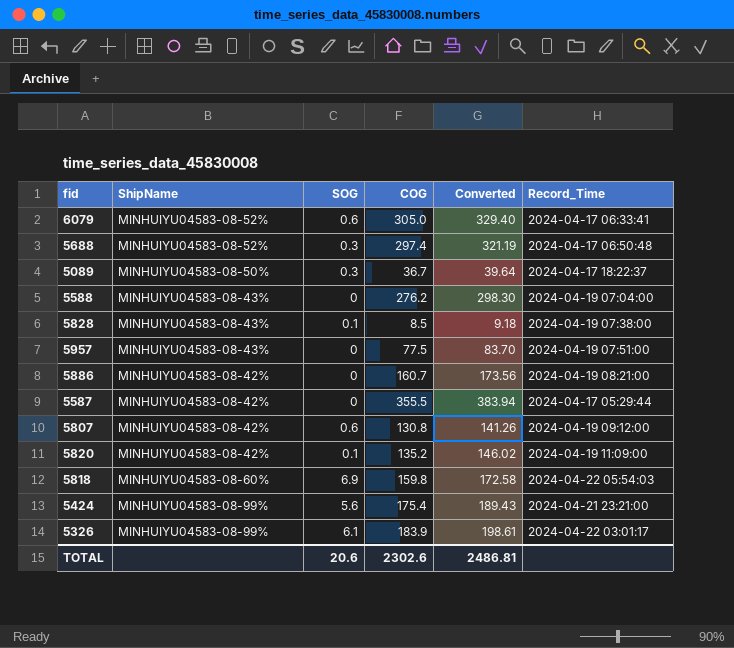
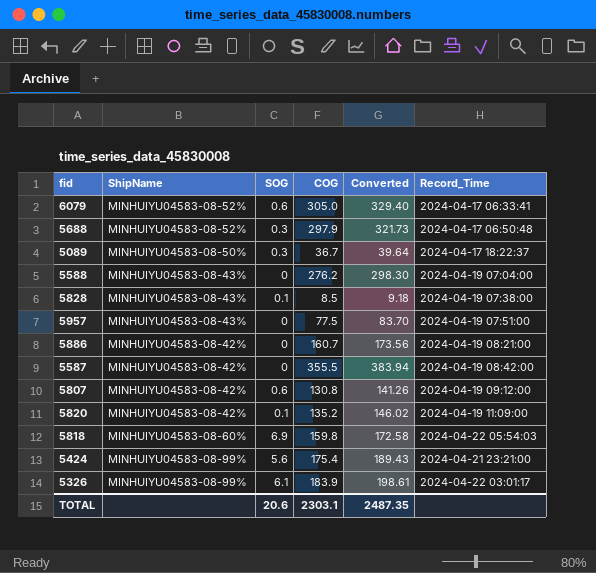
5688 | COG: 297.4 -> 297.9
5688 | Converted: 321.19 -> 321.73
5587 | Record_Time: 2024-04-17 05:29:44 -> 2024-04-19 08:42:00
TOTAL | COG: 2302.6 -> 2303.1
TOTAL | Converted: 2486.81 -> 2487.35

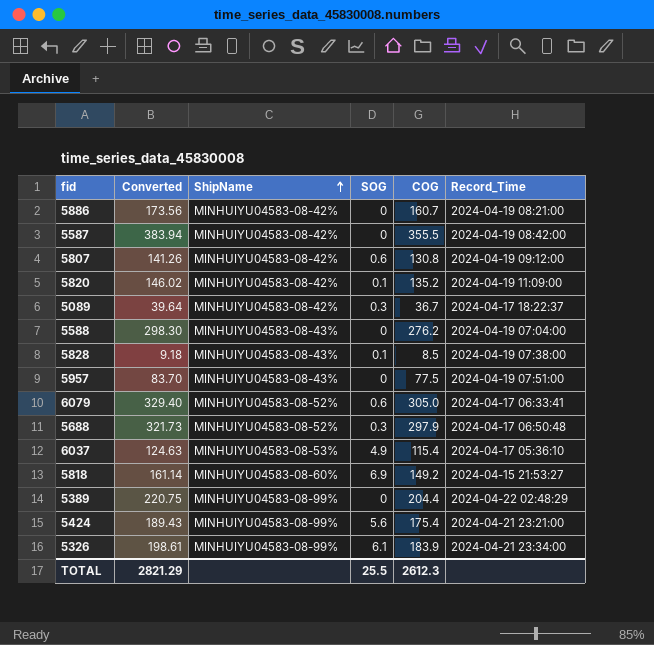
row order: none -> ShipName ascending
column Converted | position: 5 -> 2
5089 | ShipName: MINHUIYU04583-08-50% -> MINHUIYU04583-08-42%
row 6037: none -> 124.63 | MINHUIYU04583-08-53% | 4.9 | 115.4 | 2024-04-17 05:36:10
5818 | Converted: 172.58 -> 161.14
5818 | COG: 159.8 -> 149.2
5818 | Record_Time: 2024-04-22 05:54:03 -> 2024-04-15 21:53:27
row 5389: none -> 220.75 | MINHUIYU04583-08-99% | 0 | 204.4 | 2024-04-22 02:48:29
5326 | Record_Time: 2024-04-22 03:01:17 -> 2024-04-21 23:34:00
TOTAL | Converted: 2487.35 -> 2821.29
TOTAL | SOG: 20.6 -> 25.5
TOTAL | COG: 2303.1 -> 2612.3

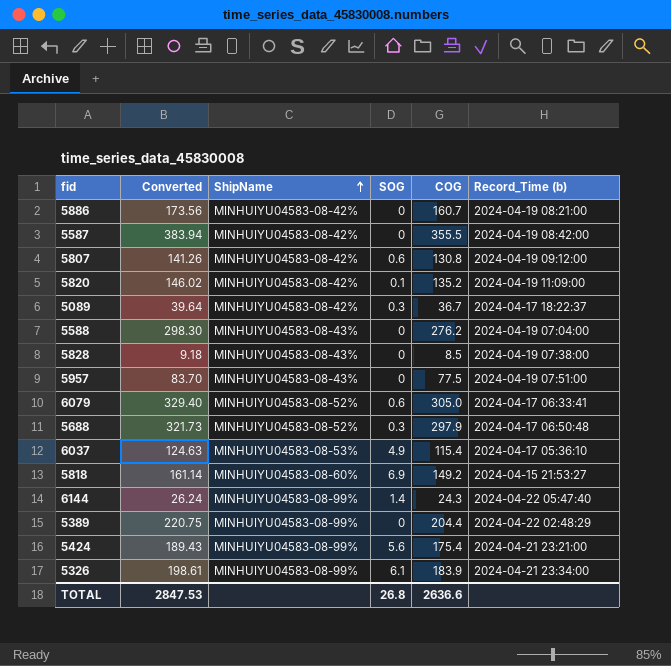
column name: Record_Time -> Record_Time (b)
5828 | SOG: 0.1 -> 0
row 6144: none -> 26.24 | MINHUIYU04583-08-99% | 1.4 | 24.3 | 2024-04-22 05:47:40
TOTAL | Converted: 2821.29 -> 2847.53
TOTAL | SOG: 25.5 -> 26.8
TOTAL | COG: 2612.3 -> 2636.6

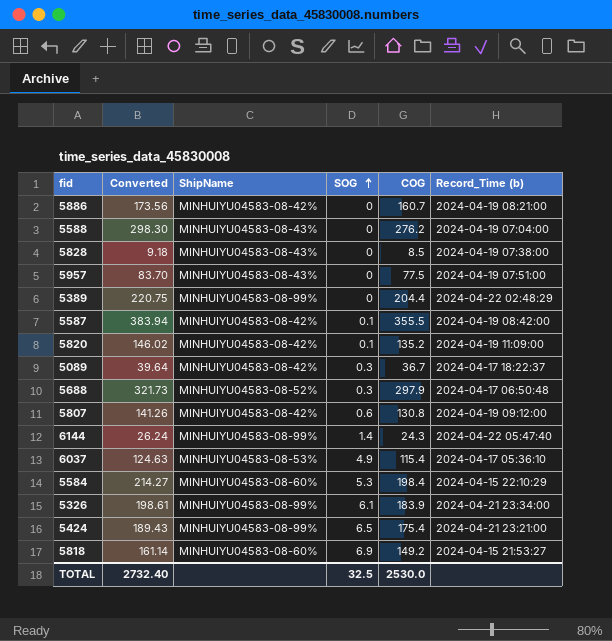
row order: ShipName ascending -> SOG ascending
row 6079: 329.40 | MINHUIYU04583-08-52% | 0.6 | 305.0 | 2024-04-17 06:33:41 -> none
5587 | SOG: 0 -> 0.1
row 5584: none -> 214.27 | MINHUIYU04583-08-60% | 5.3 | 198.4 | 2024-04-15 22:10:29
5424 | SOG: 5.6 -> 6.5
TOTAL | Converted: 2847.53 -> 2732.40
TOTAL | SOG: 26.8 -> 32.5
TOTAL | COG: 2636.6 -> 2530.0

